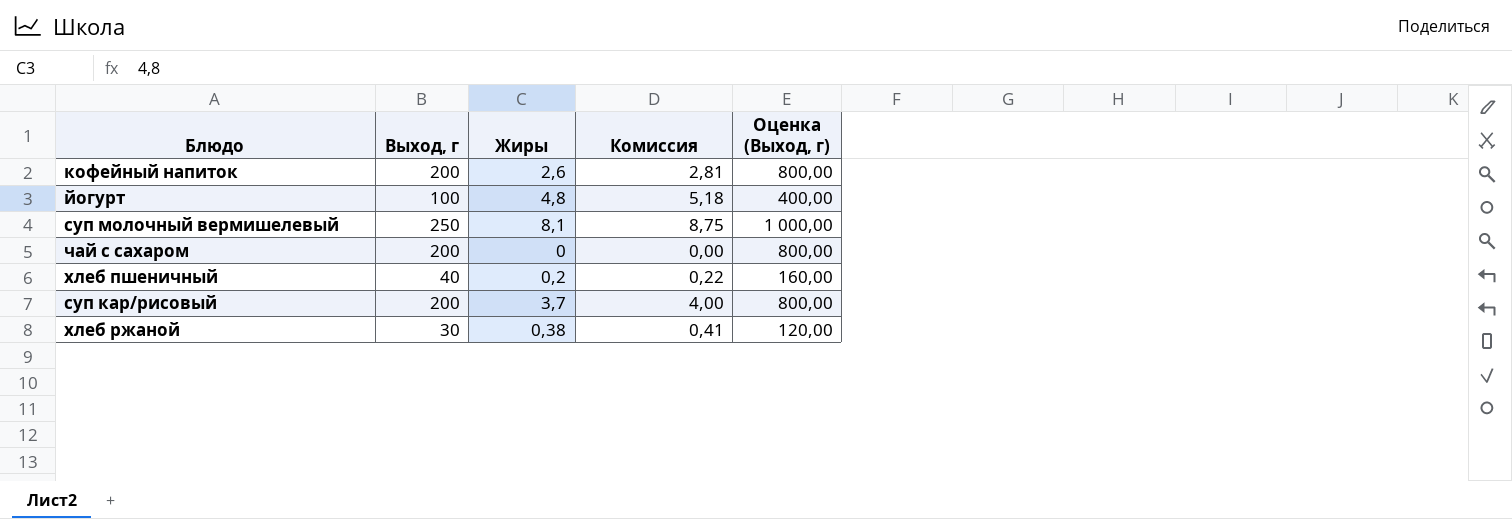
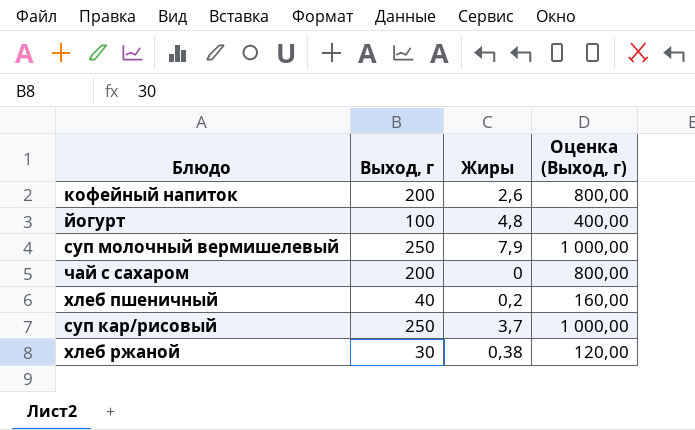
column Комиссия | formula: [Жиры] * 1,08 -> none
суп молочный вермишелевый | Жиры: 8,1 -> 7,9
суп кар/рисовый | Выход, г: 200 -> 250
суп кар/рисовый | Оценка (Выход, г): 800,00 -> 1 000,00

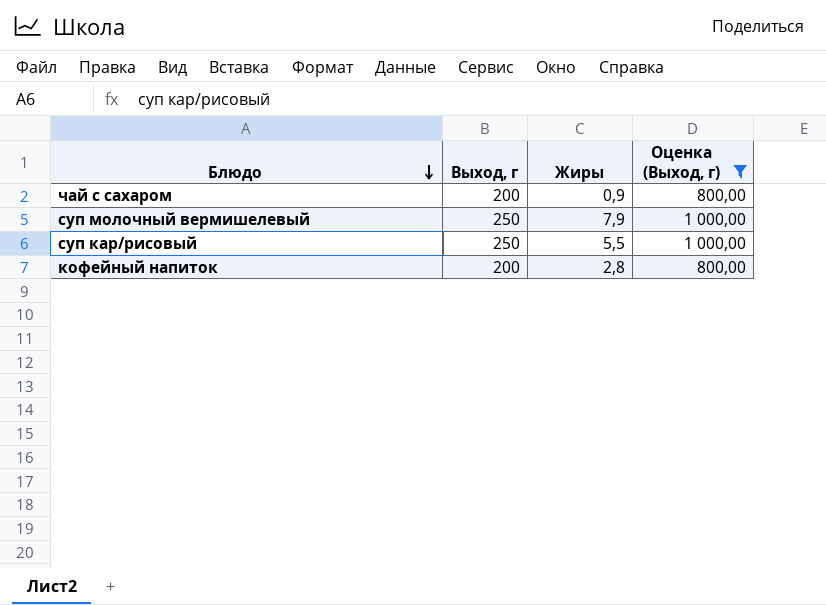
filter: none -> Оценка (Выход, г) >= 800,00
row order: none -> Блюдо descending
чай с сахаром | Жиры: 0 -> 0,9
суп кар/рисовый | Жиры: 3,7 -> 5,5
кофейный напиток | Жиры: 2,6 -> 2,8

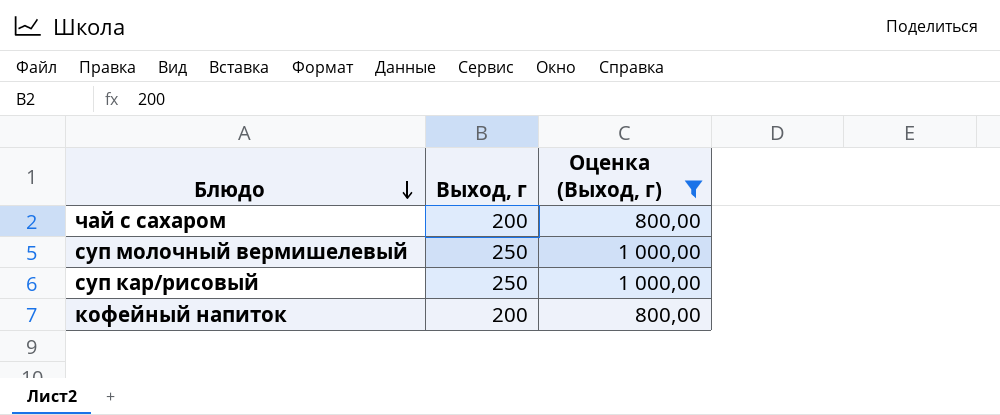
column Жиры | position: 3 -> none

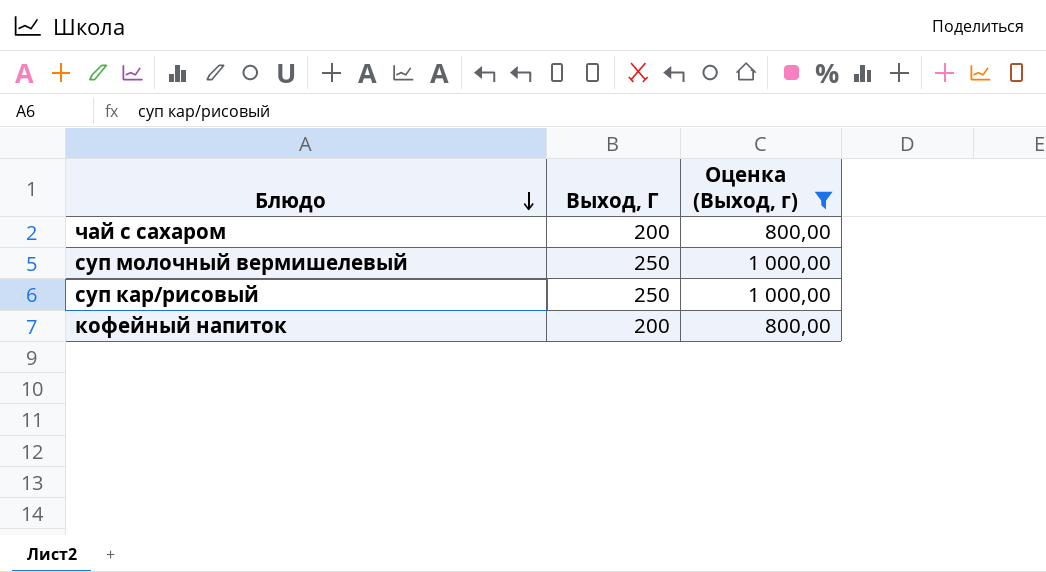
column name: Выход, г -> Выход, Г

